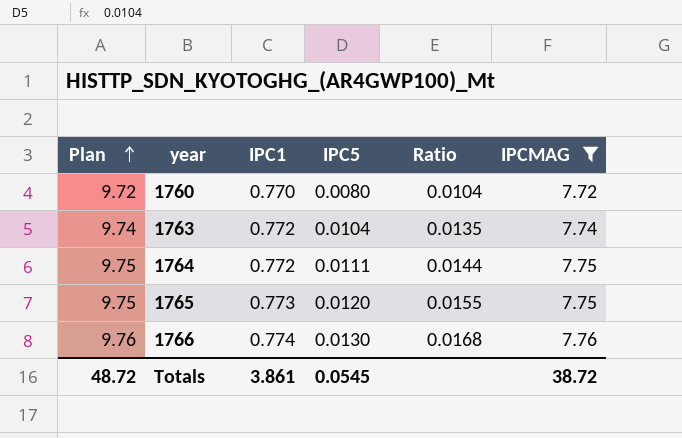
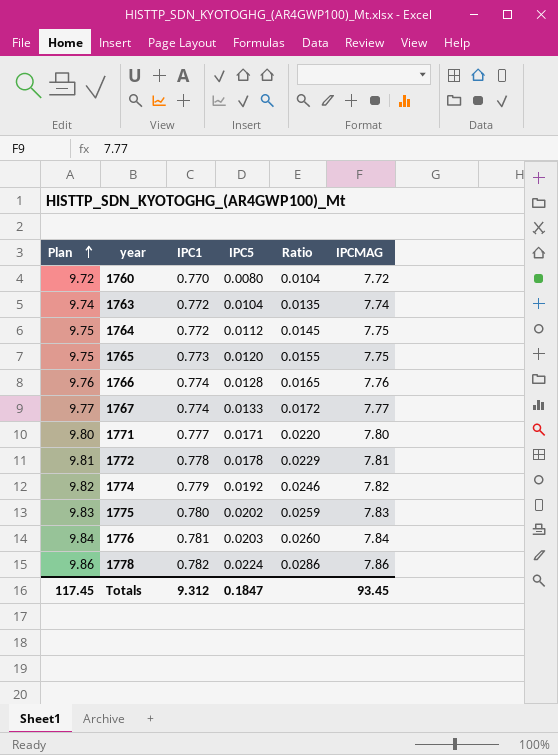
filter: IPCMAG <= 7.76 -> none
1764 | IPC5: 0.0111 -> 0.0112
1764 | Ratio: 0.0144 -> 0.0145
1766 | IPC5: 0.0130 -> 0.0128
1766 | Ratio: 0.0168 -> 0.0165
Totals | Plan: 48.72 -> 117.45
Totals | IPC1: 3.861 -> 9.312
Totals | IPC5: 0.0545 -> 0.1847
Totals | IPCMAG: 38.72 -> 93.45

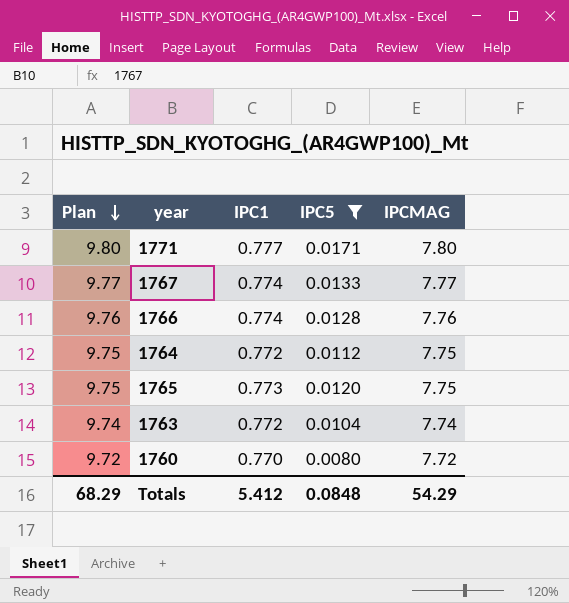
filter: none -> IPC5 <= 0.0171
row order: Plan ascending -> Plan descending
column Ratio | formula: [IPC5] / [IPC1] -> none
Totals | Plan: 117.45 -> 68.29
Totals | IPC1: 9.312 -> 5.412
Totals | IPC5: 0.1847 -> 0.0848
Totals | IPCMAG: 93.45 -> 54.29

